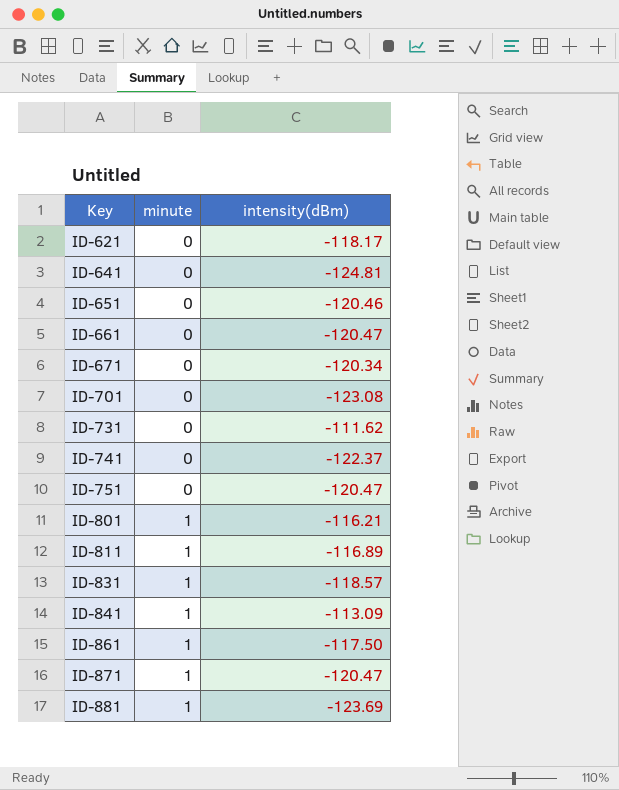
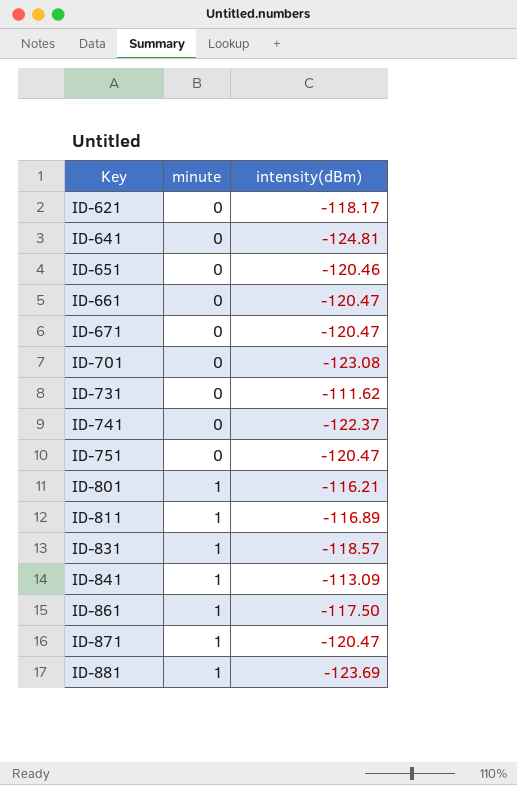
ID-671 | intensity(dBm): -120.34 -> -120.47

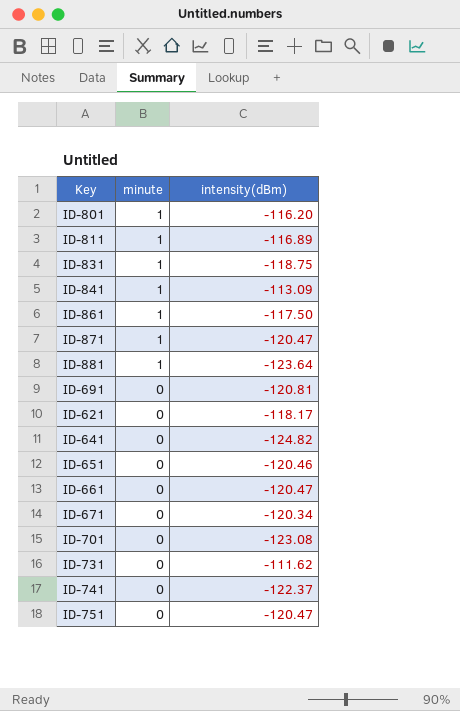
row order: Key ascending -> minute descending
ID-801 | intensity(dBm): -116.21 -> -116.20
ID-831 | intensity(dBm): -118.57 -> -118.75
ID-881 | intensity(dBm): -123.69 -> -123.64
row ID-691: none -> 0 | -120.81
ID-641 | intensity(dBm): -124.81 -> -124.82
ID-671 | intensity(dBm): -120.47 -> -120.34

